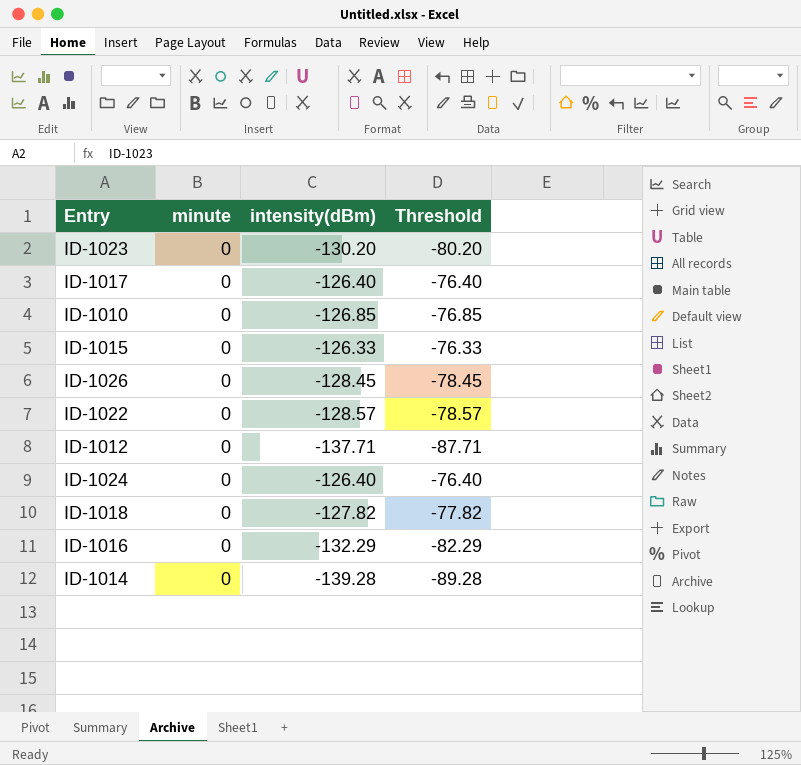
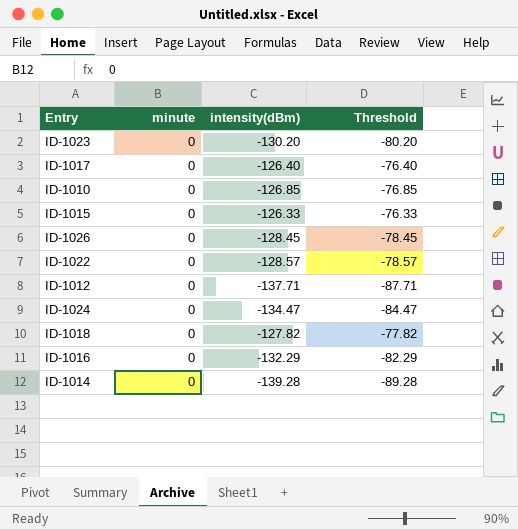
ID-1024 | intensity(dBm): -126.40 -> -134.47
ID-1024 | Threshold: -76.40 -> -84.47

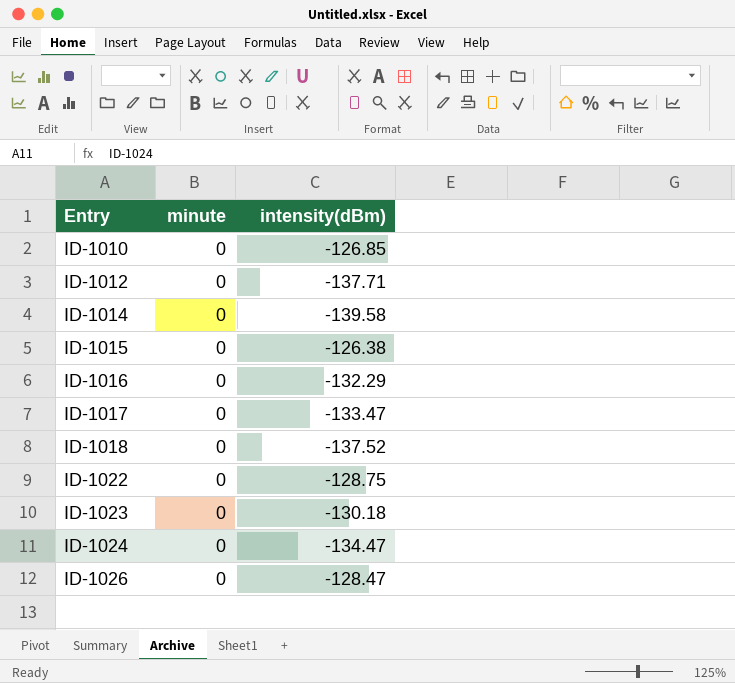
row order: none -> Entry ascending
column Threshold | formula: [intensity(dBm)] + 50 -> none
ID-1014 | intensity(dBm): -139.28 -> -139.58
ID-1015 | intensity(dBm): -126.33 -> -126.38
ID-1017 | intensity(dBm): -126.40 -> -133.47
ID-1018 | intensity(dBm): -127.82 -> -137.52
ID-1022 | intensity(dBm): -128.57 -> -128.75
ID-1023 | intensity(dBm): -130.20 -> -130.18
ID-1026 | intensity(dBm): -128.45 -> -128.47

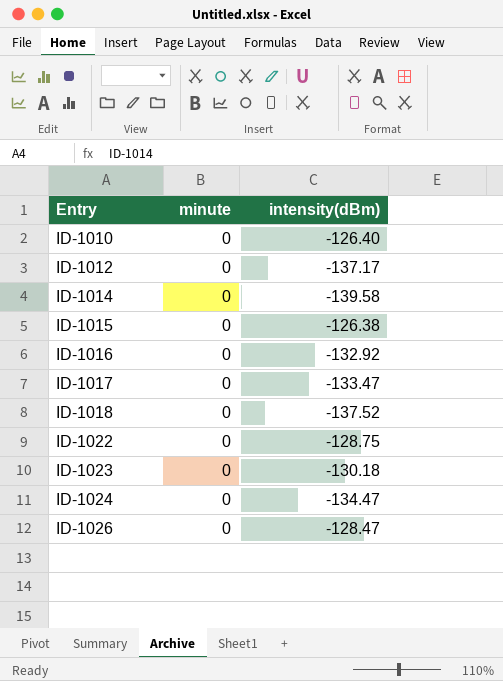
ID-1010 | intensity(dBm): -126.85 -> -126.40
ID-1012 | intensity(dBm): -137.71 -> -137.17
ID-1016 | intensity(dBm): -132.29 -> -132.92

